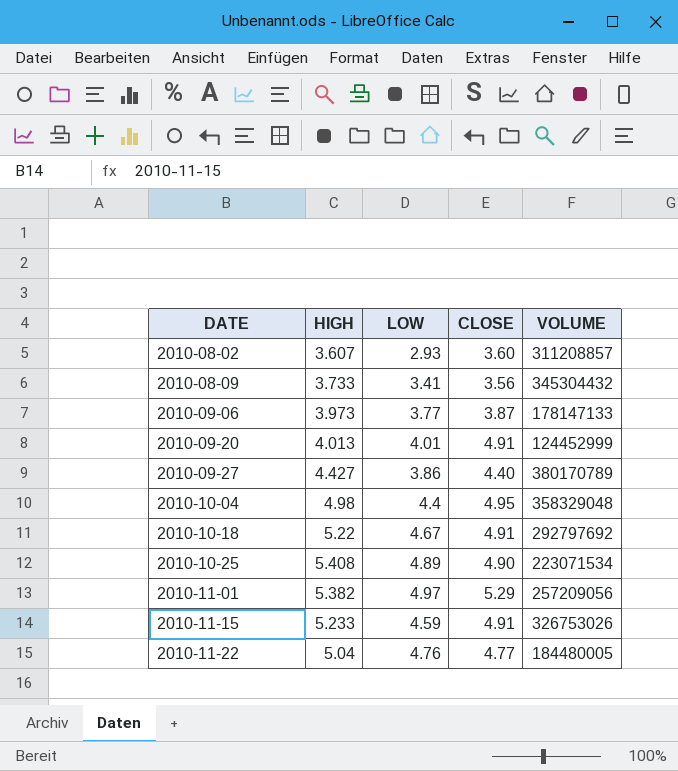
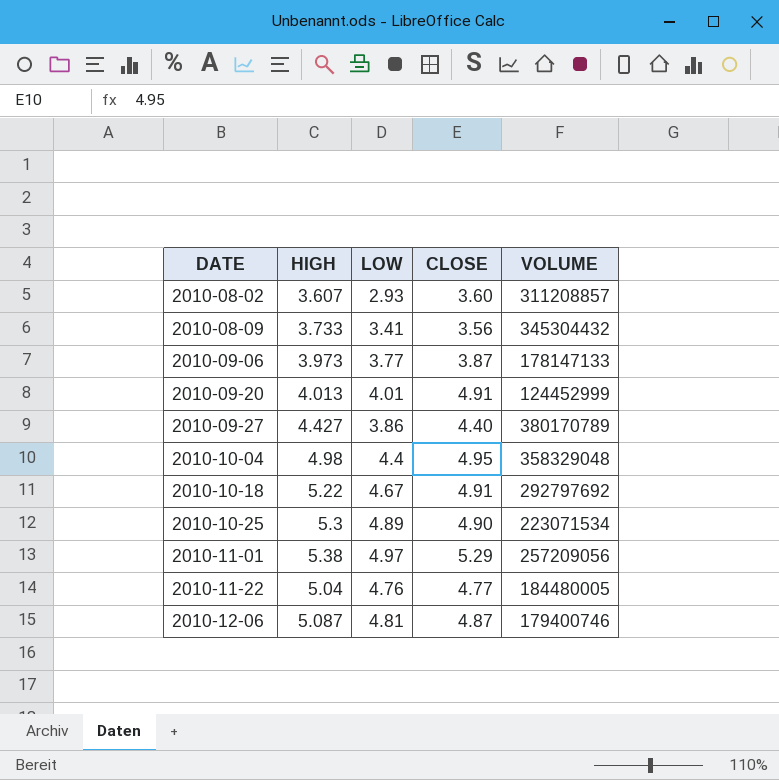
row 2010-11-15: 5.233 | 4.59 | 4.91 | 326753026 -> none
2010-10-25 | HIGH: 5.408 -> 5.3
2010-11-01 | HIGH: 5.382 -> 5.38
row 2010-12-06: none -> 5.087 | 4.81 | 4.87 | 179400746

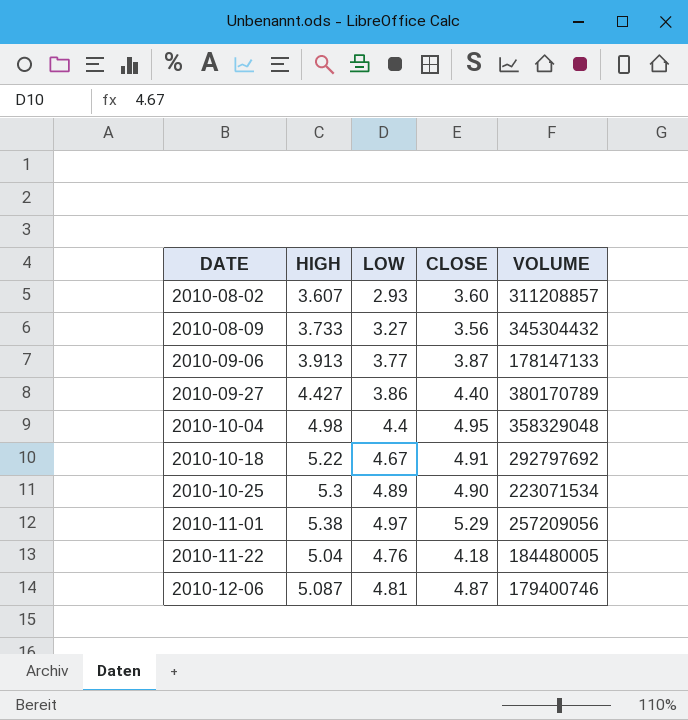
row 2010-09-20: 4.013 | 4.01 | 4.91 | 124452999 -> none
2010-08-09 | LOW: 3.41 -> 3.27
2010-09-06 | HIGH: 3.973 -> 3.913
2010-11-22 | CLOSE: 4.77 -> 4.18

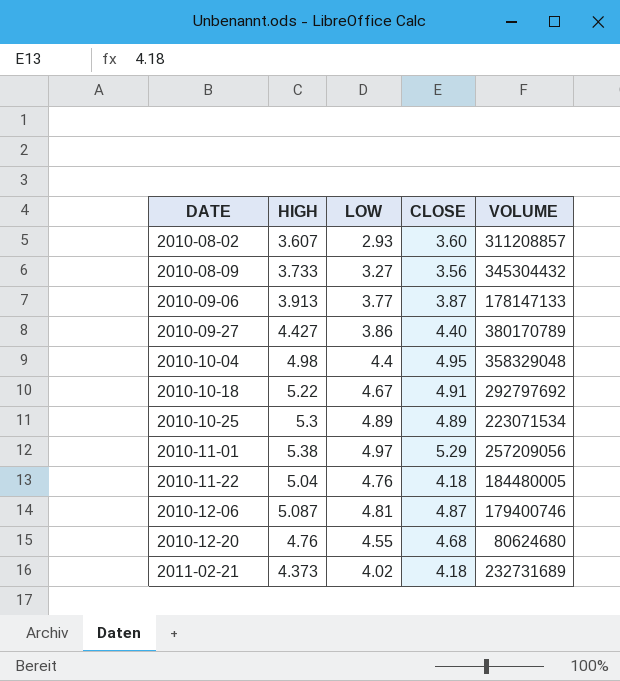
2010-10-25 | CLOSE: 4.90 -> 4.89
row 2010-12-20: none -> 4.76 | 4.55 | 4.68 | 80624680
row 2011-02-21: none -> 4.373 | 4.02 | 4.18 | 232731689

